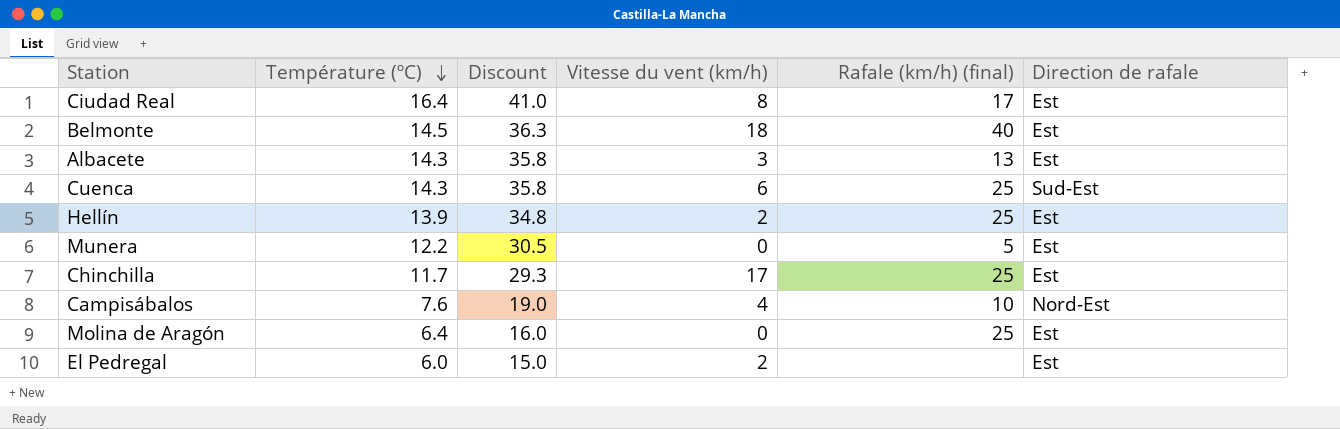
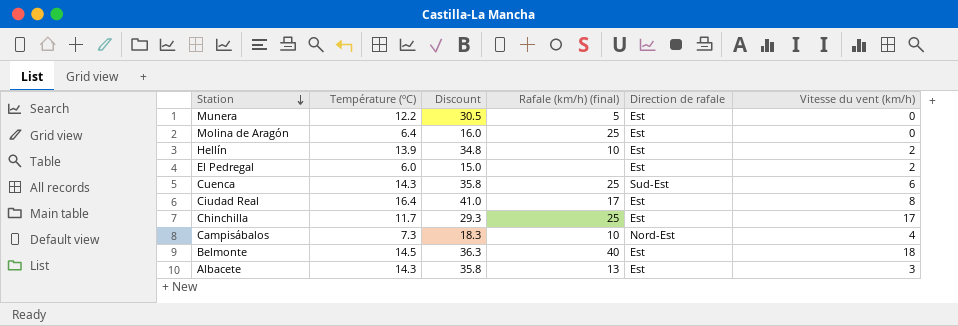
row order: Température (ºC) descending -> Station descending
column Vitesse du vent (km/h) | position: 4 -> 6
Hellín | Rafale (km/h) (final): 25 -> 10
Campisábalos | Température (ºC): 7.6 -> 7.3
Campisábalos | Discount: 19.0 -> 18.3

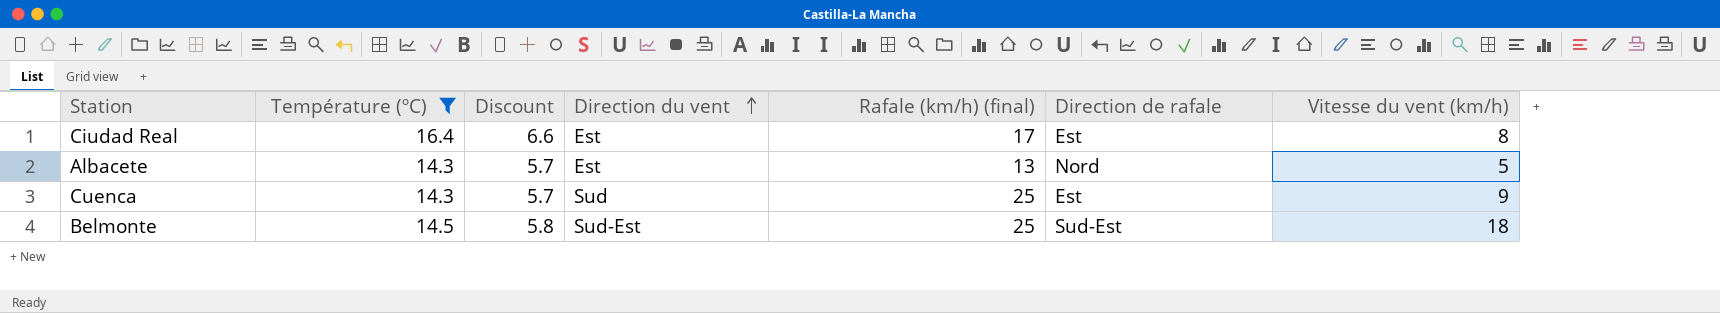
filter: none -> Température (ºC) >= 14.3
row order: Station descending -> Direction du vent ascending
column Discount | formula: [Température (ºC)] * 2.5 -> [Température (ºC)] * 0.4
column Direction du vent | position: none -> 4
Albacete | Direction de rafale: Est -> Nord
Albacete | Vitesse du vent (km/h): 3 -> 5
Cuenca | Direction de rafale: Sud-Est -> Est
Cuenca | Vitesse du vent (km/h): 6 -> 9
Belmonte | Rafale (km/h) (final): 40 -> 25
Belmonte | Direction de rafale: Est -> Sud-Est

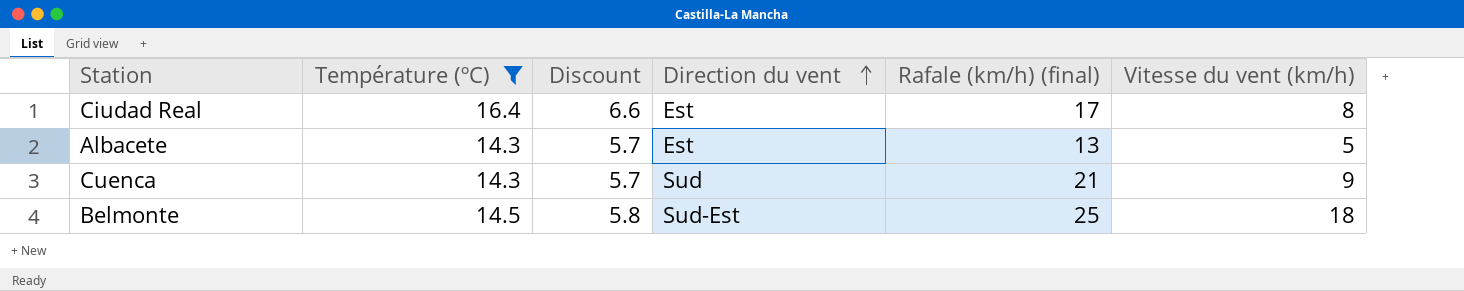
column Direction de rafale | position: 6 -> none
Cuenca | Rafale (km/h) (final): 25 -> 21

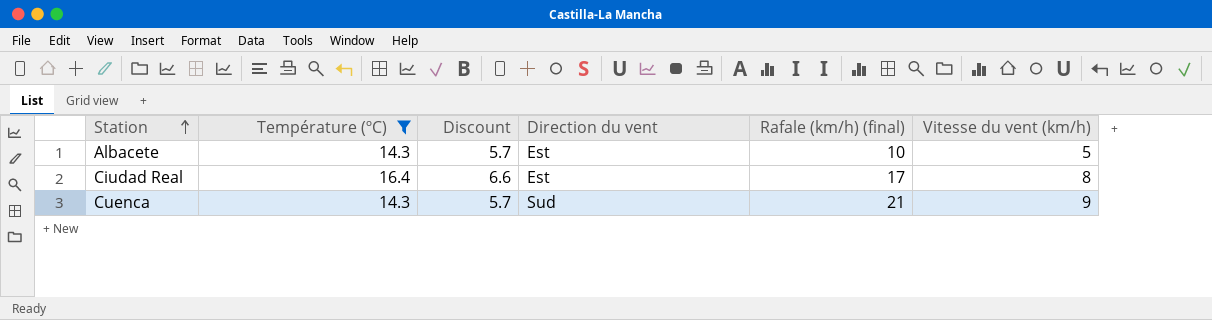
row order: Direction du vent ascending -> Station ascending
row Belmonte: 14.5 | 5.8 | Sud-Est | 25 | 18 -> none
Albacete | Rafale (km/h) (final): 13 -> 10

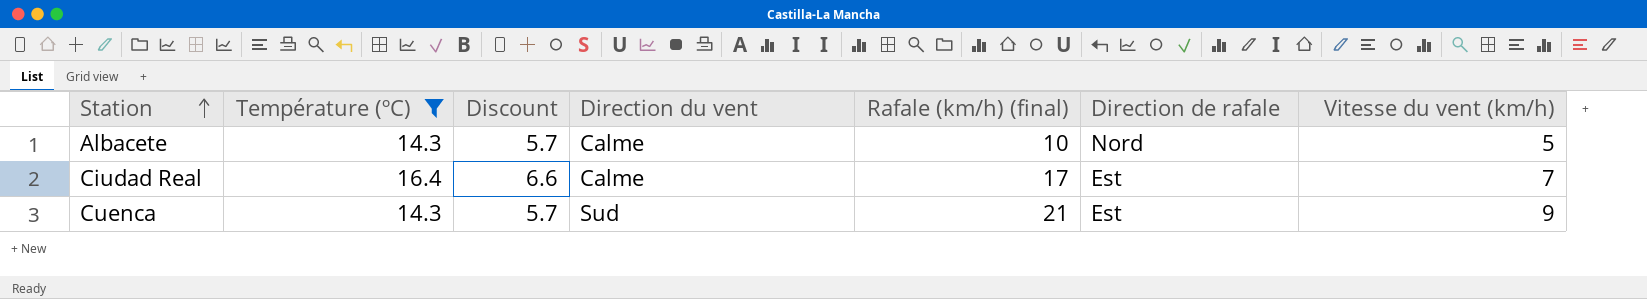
column Direction de rafale | position: none -> 6
Albacete | Direction du vent: Est -> Calme
Ciudad Real | Direction du vent: Est -> Calme
Ciudad Real | Vitesse du vent (km/h): 8 -> 7

